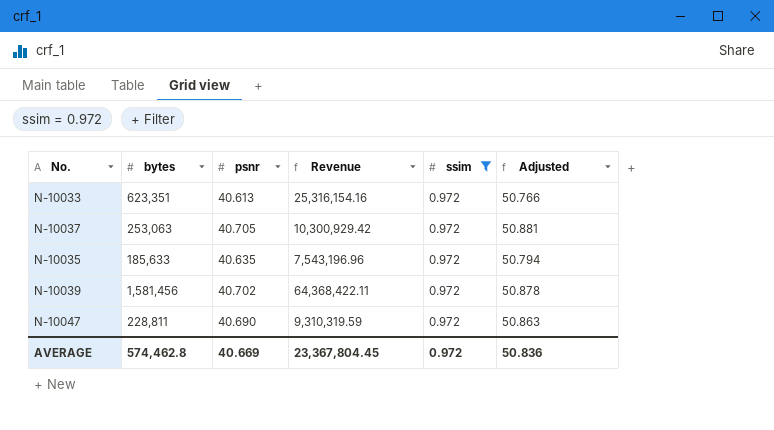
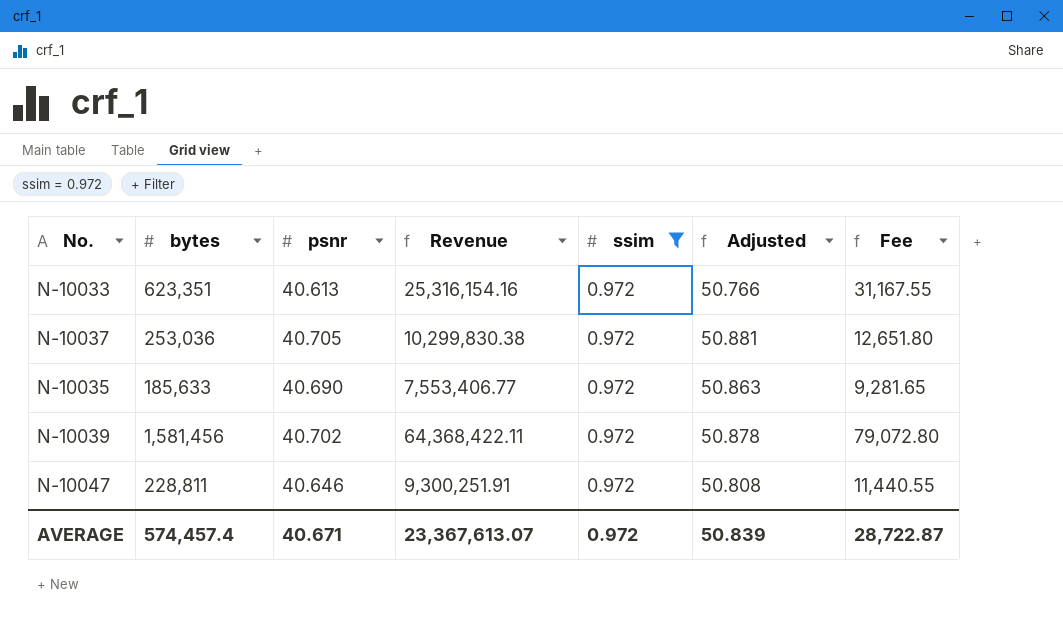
column Fee | formula: none -> [bytes] * 0.05
N-10037 | bytes: 253,063 -> 253,036
N-10037 | Revenue: 10,300,929.42 -> 10,299,830.38
N-10035 | psnr: 40.635 -> 40.690
N-10035 | Revenue: 7,543,196.96 -> 7,553,406.77
N-10035 | Adjusted: 50.794 -> 50.863
N-10047 | psnr: 40.690 -> 40.646
N-10047 | Revenue: 9,310,319.59 -> 9,300,251.91
N-10047 | Adjusted: 50.863 -> 50.808
AVERAGE | bytes: 574,462.8 -> 574,457.4
AVERAGE | psnr: 40.669 -> 40.671
AVERAGE | Revenue: 23,367,804.45 -> 23,367,613.07
AVERAGE | Adjusted: 50.836 -> 50.839

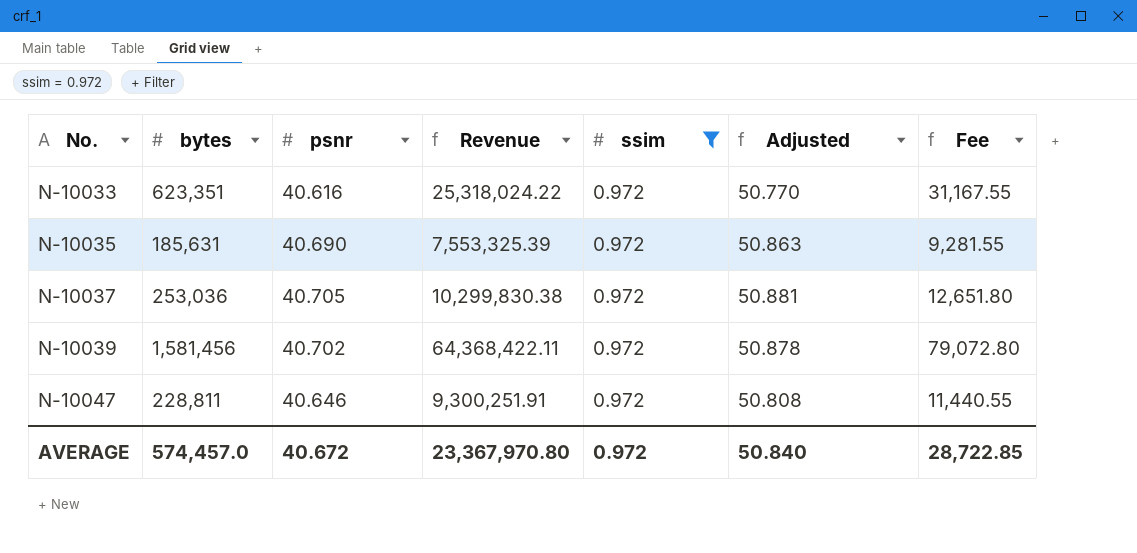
row order: none -> No. ascending
N-10033 | psnr: 40.613 -> 40.616
N-10033 | Revenue: 25,316,154.16 -> 25,318,024.22
N-10033 | Adjusted: 50.766 -> 50.770
N-10035 | bytes: 185,633 -> 185,631
N-10035 | Revenue: 7,553,406.77 -> 7,553,325.39
N-10035 | Fee: 9,281.65 -> 9,281.55
AVERAGE | bytes: 574,457.4 -> 574,457.0
AVERAGE | psnr: 40.671 -> 40.672
AVERAGE | Revenue: 23,367,613.07 -> 23,367,970.80
AVERAGE | Adjusted: 50.839 -> 50.840
AVERAGE | Fee: 28,722.87 -> 28,722.85

